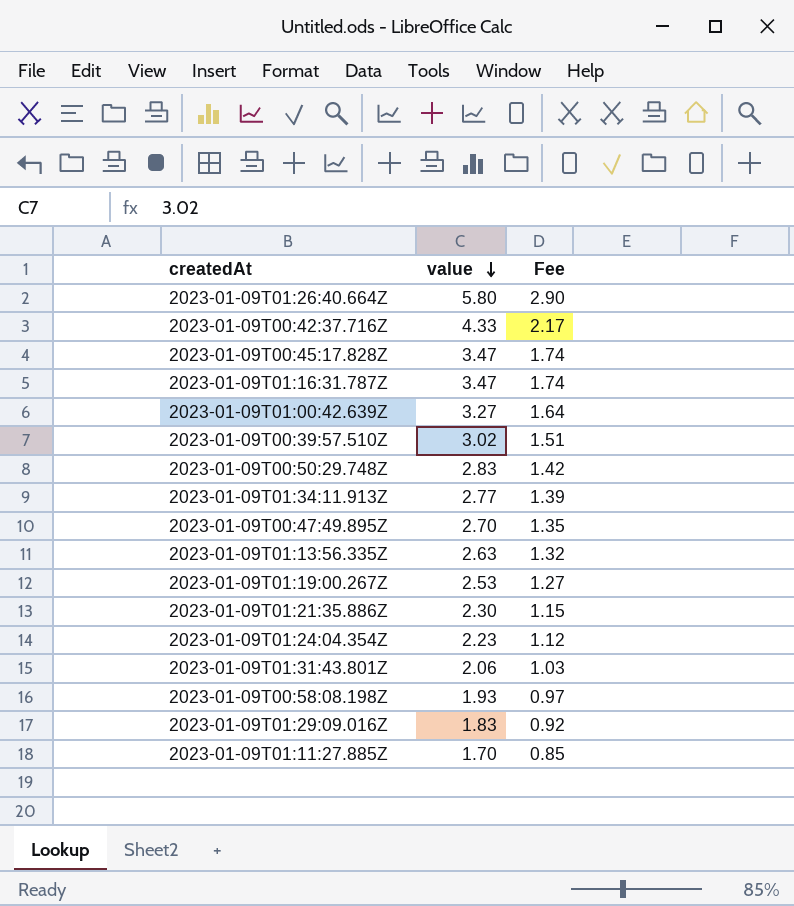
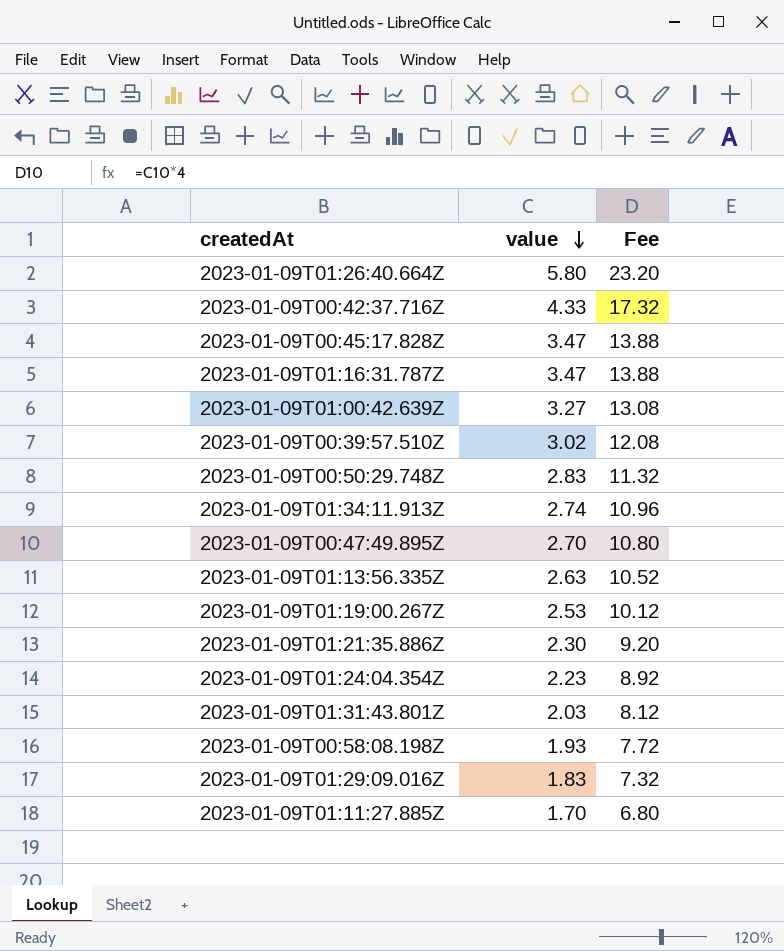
column Fee | formula: [value] * 0.5 -> [value] * 4
2023-01-09T01:34:11.913Z | value: 2.77 -> 2.74
2023-01-09T01:31:43.801Z | value: 2.06 -> 2.03

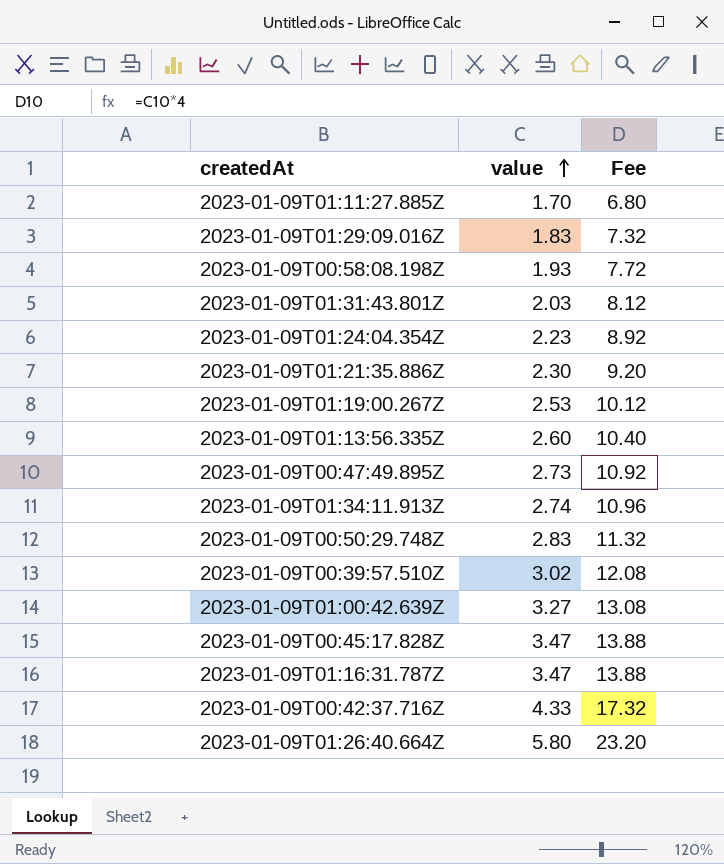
row order: value descending -> value ascending
2023-01-09T01:13:56.335Z | value: 2.63 -> 2.60
2023-01-09T01:13:56.335Z | Fee: 10.52 -> 10.40
2023-01-09T00:47:49.895Z | value: 2.70 -> 2.73
2023-01-09T00:47:49.895Z | Fee: 10.80 -> 10.92

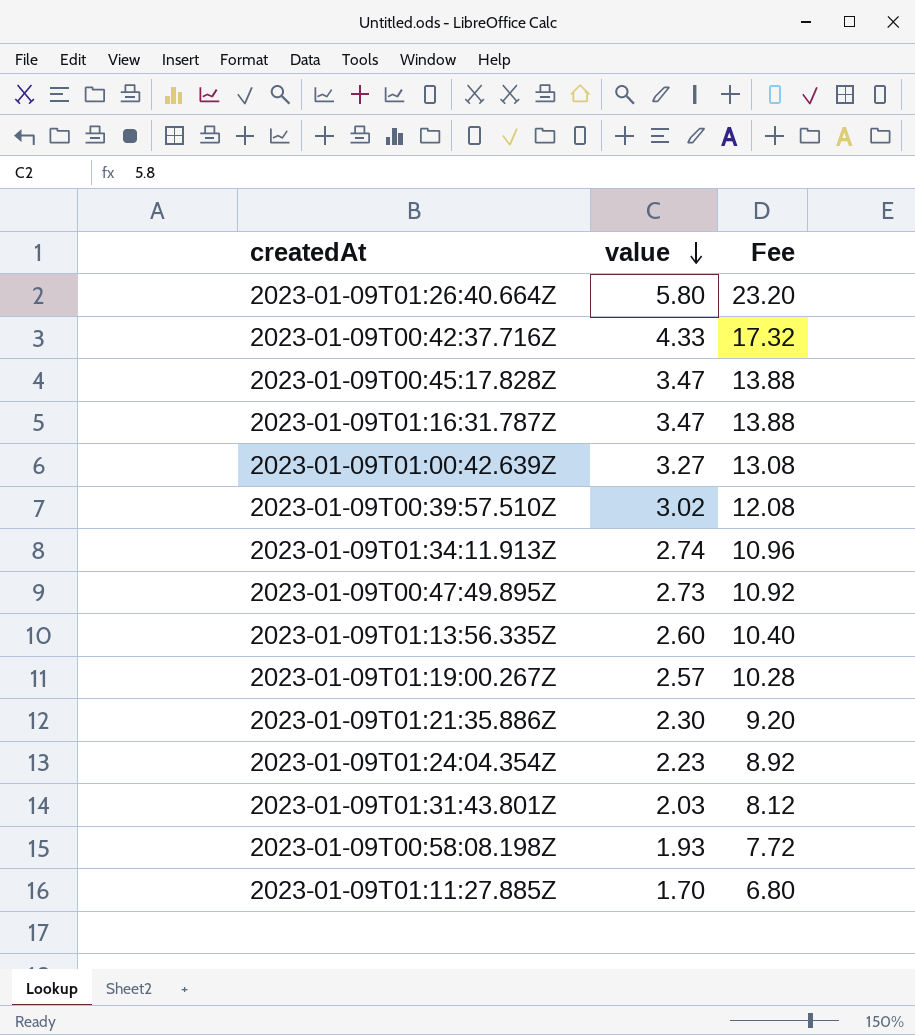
row order: value ascending -> value descending
row 2023-01-09T01:29:09.016Z: 1.83 | 7.32 -> none
row 2023-01-09T00:50:29.748Z: 2.83 | 11.32 -> none
2023-01-09T01:19:00.267Z | value: 2.53 -> 2.57
2023-01-09T01:19:00.267Z | Fee: 10.12 -> 10.28

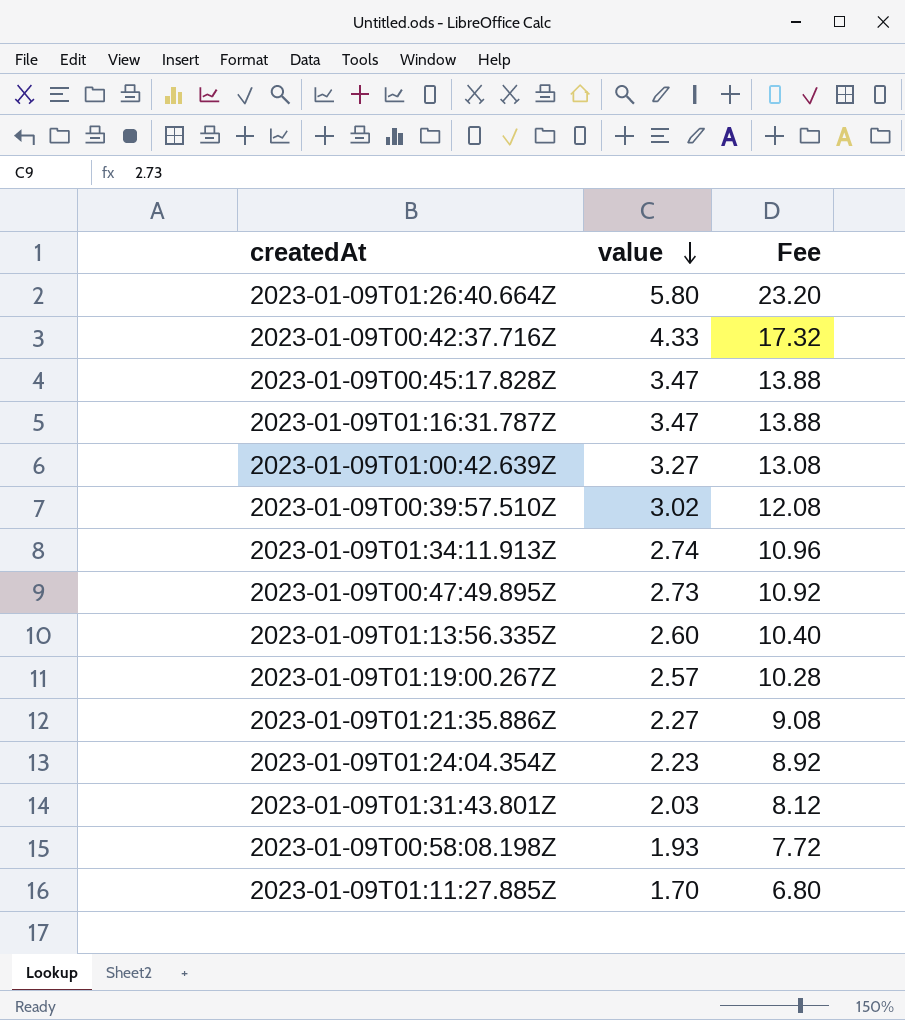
2023-01-09T01:21:35.886Z | value: 2.30 -> 2.27
2023-01-09T01:21:35.886Z | Fee: 9.20 -> 9.08

